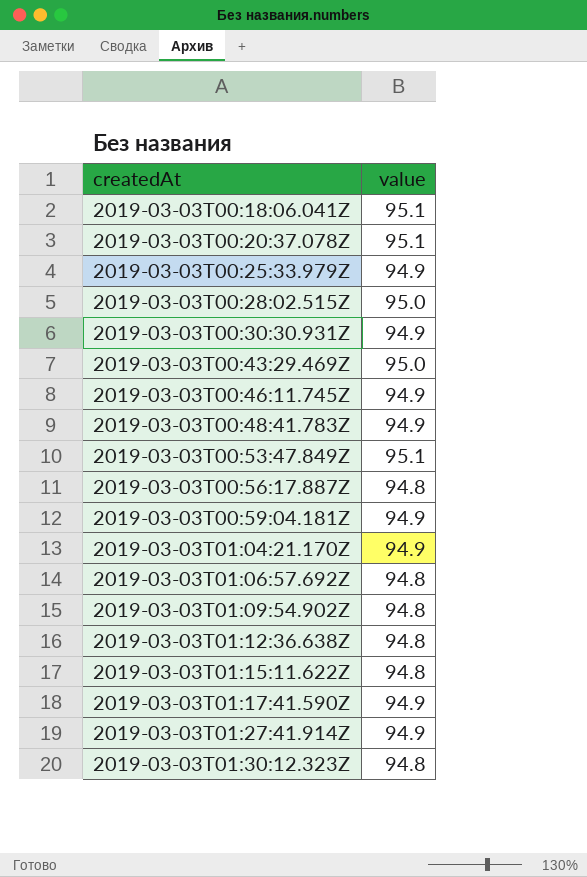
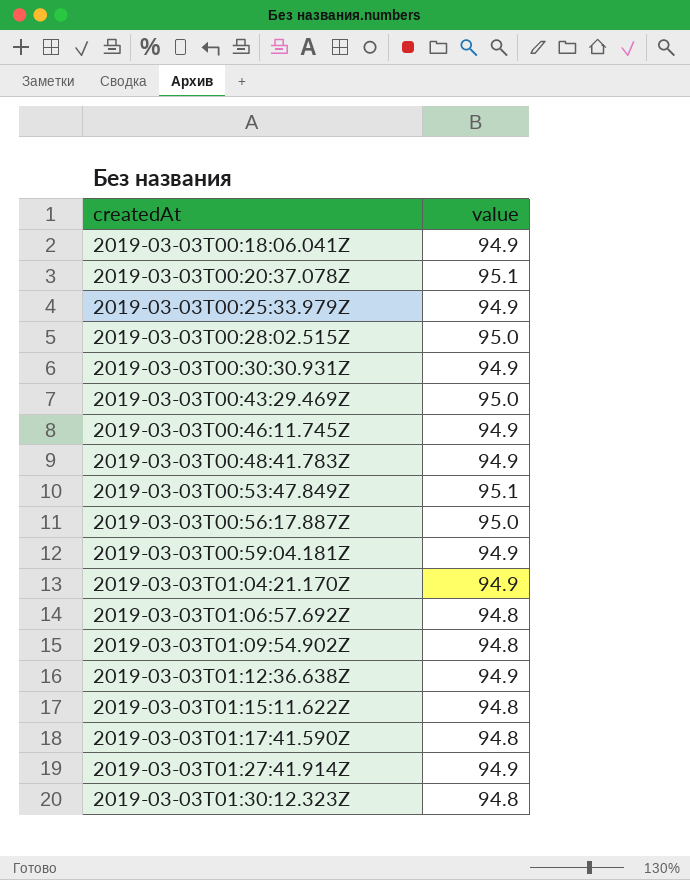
2019-03-03T00:18:06.041Z | value: 95.1 -> 94.9
2019-03-03T00:56:17.887Z | value: 94.8 -> 95.0
2019-03-03T01:12:36.638Z | value: 94.8 -> 94.9
2019-03-03T01:17:41.590Z | value: 94.9 -> 94.8

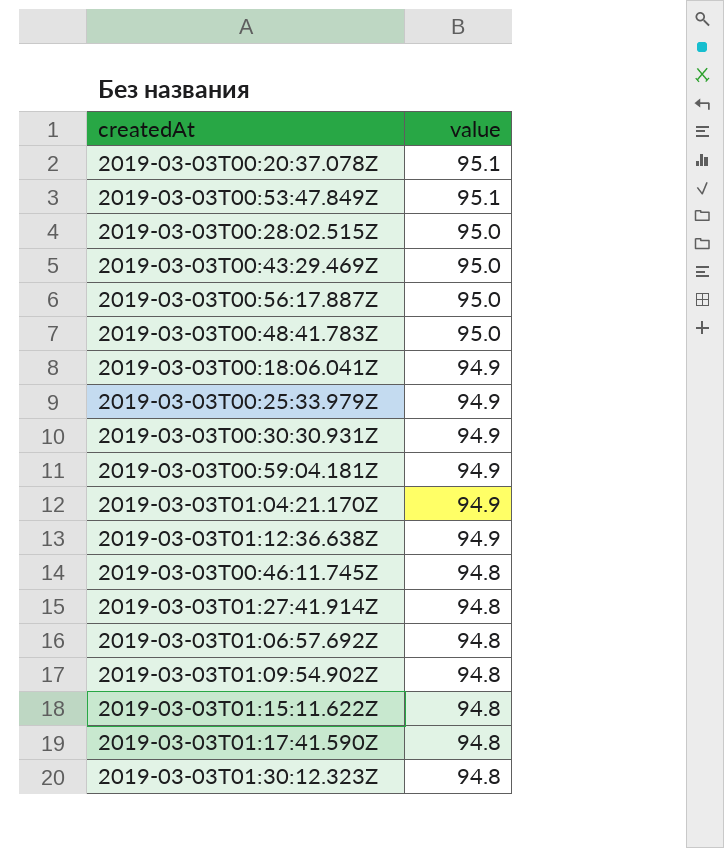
row order: createdAt ascending -> value descending
2019-03-03T00:48:41.783Z | value: 94.9 -> 95.0
2019-03-03T00:46:11.745Z | value: 94.9 -> 94.8
2019-03-03T01:27:41.914Z | value: 94.9 -> 94.8

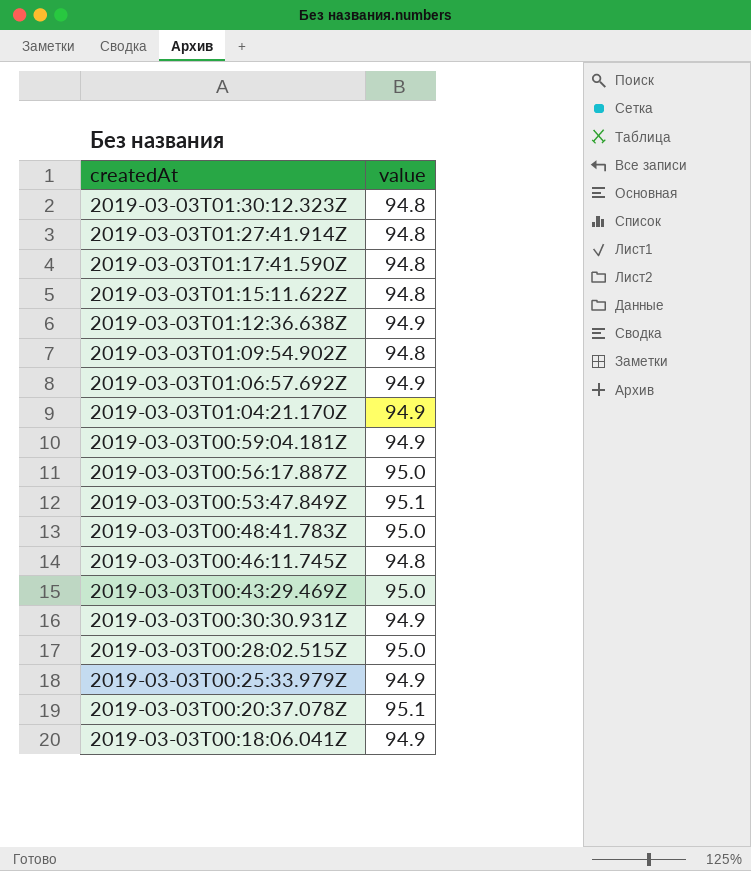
row order: value descending -> createdAt descending
2019-03-03T01:06:57.692Z | value: 94.8 -> 94.9

